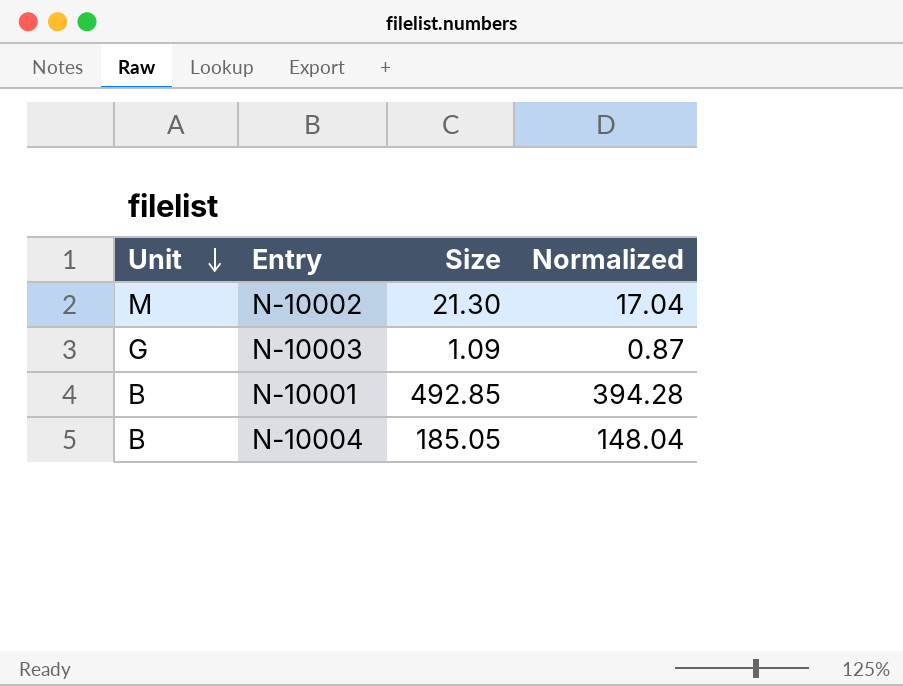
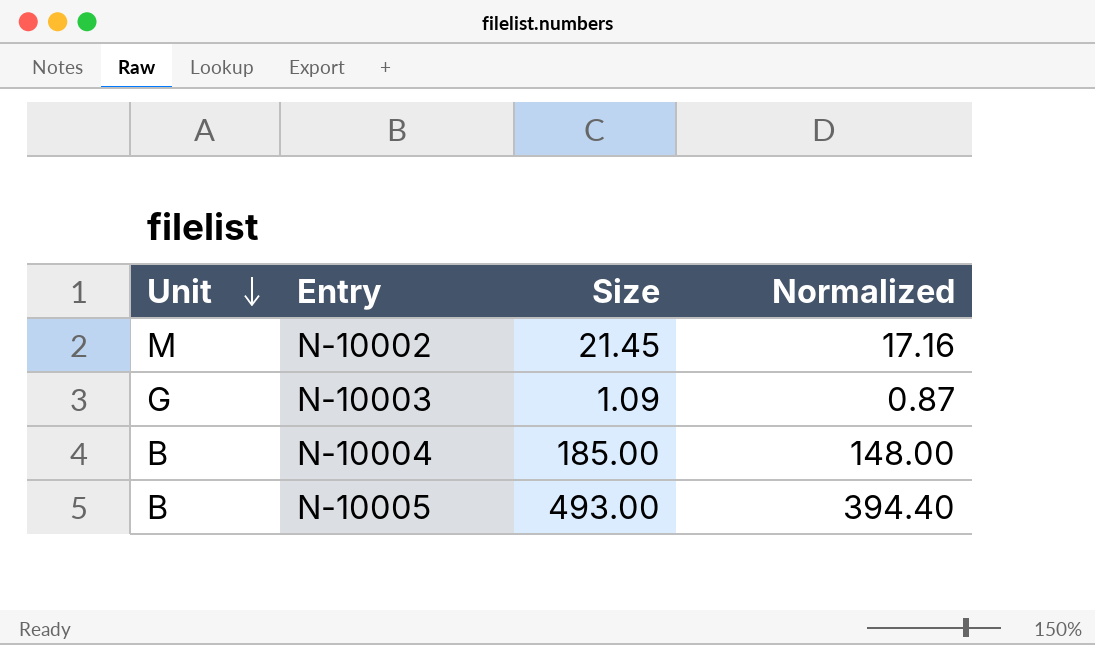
row N-10001: B | 492.85 | 394.28 -> none
N-10002 | Size: 21.30 -> 21.45
N-10002 | Normalized: 17.04 -> 17.16
N-10004 | Size: 185.05 -> 185.00
N-10004 | Normalized: 148.04 -> 148.00
row N-10005: none -> B | 493.00 | 394.40

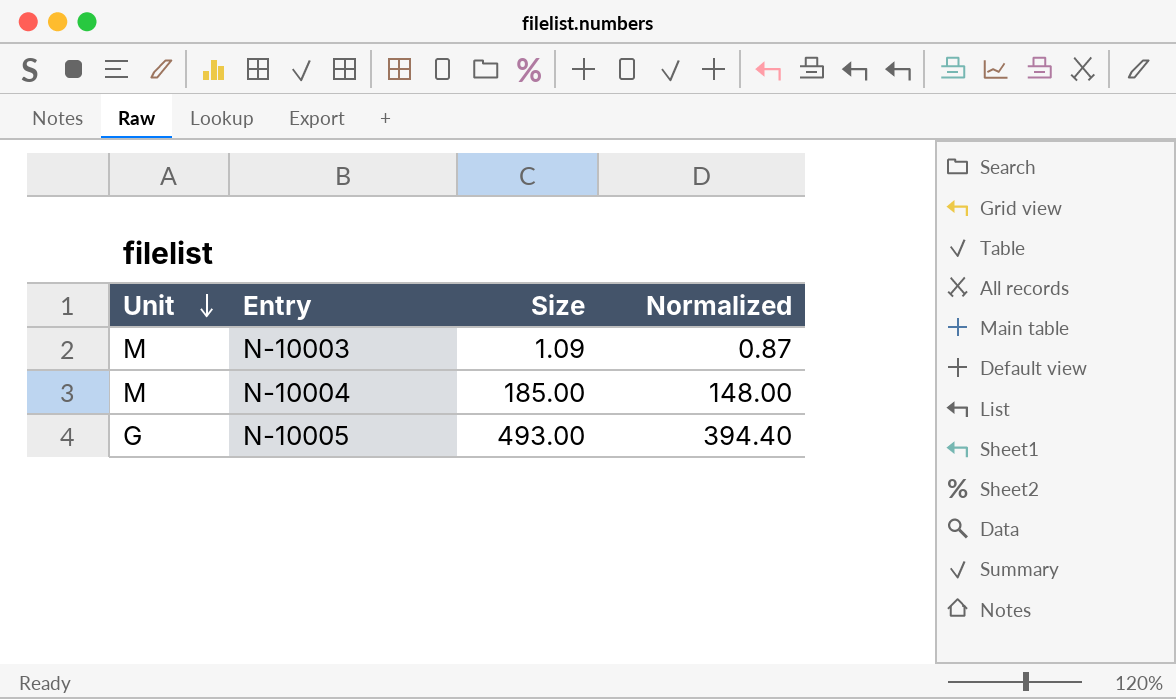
row N-10002: M | 21.45 | 17.16 -> none
N-10003 | Unit: G -> M
N-10004 | Unit: B -> M
N-10005 | Unit: B -> G

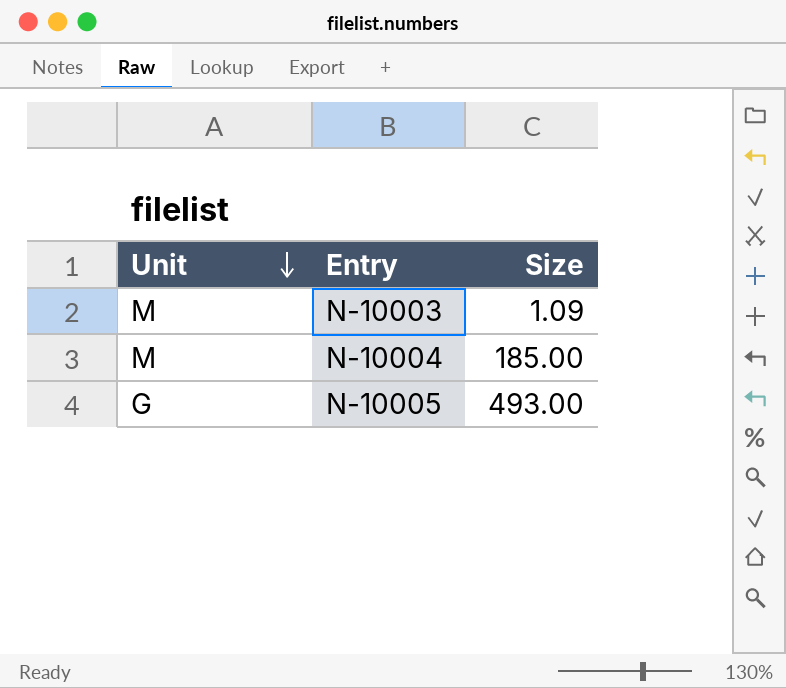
column Normalized | formula: [Size] * 0.8 -> none

